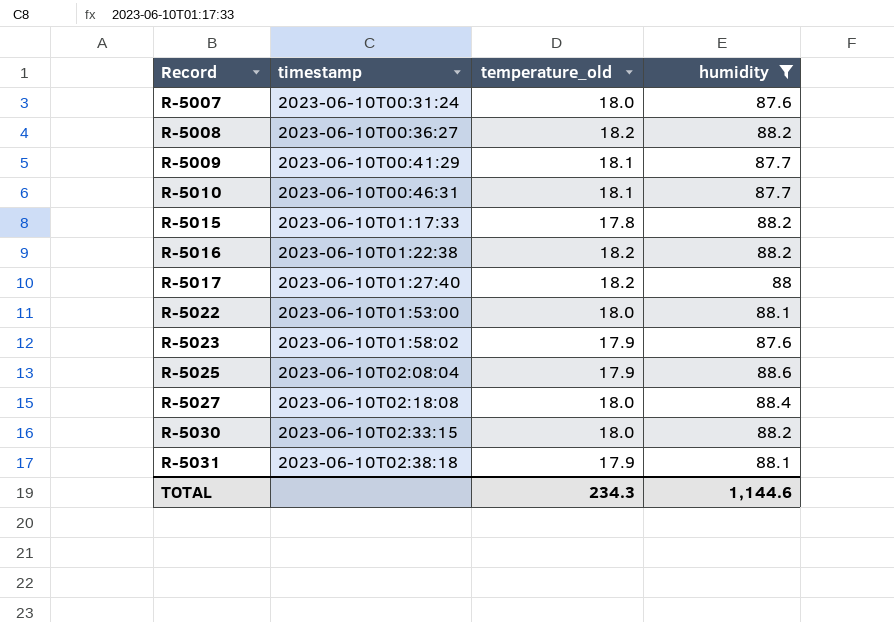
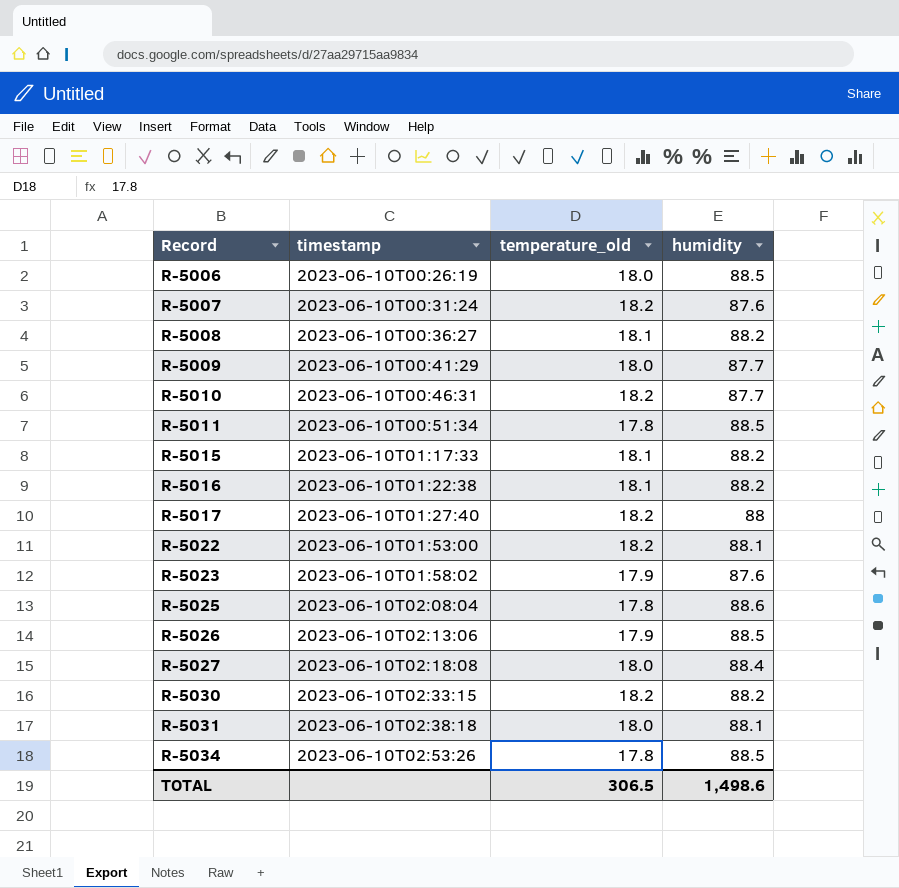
filter: humidity != 88.5 -> none
R-5007 | temperature_old: 18.0 -> 18.2
R-5008 | temperature_old: 18.2 -> 18.1
R-5009 | temperature_old: 18.1 -> 18.0
R-5010 | temperature_old: 18.1 -> 18.2
R-5015 | temperature_old: 17.8 -> 18.1
R-5016 | temperature_old: 18.2 -> 18.1
R-5022 | temperature_old: 18.0 -> 18.2
R-5025 | temperature_old: 17.9 -> 17.8
R-5030 | temperature_old: 18.0 -> 18.2
R-5031 | temperature_old: 17.9 -> 18.0
TOTAL | temperature_old: 234.3 -> 306.5
TOTAL | humidity: 1,144.6 -> 1,498.6

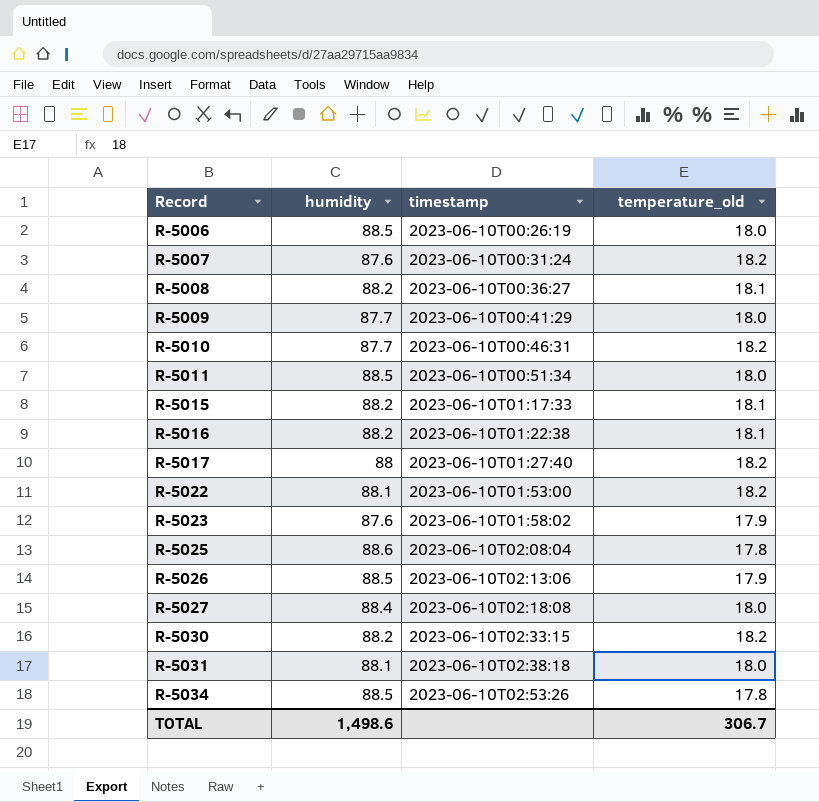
column humidity | position: 4 -> 2
R-5011 | temperature_old: 17.8 -> 18.0
TOTAL | temperature_old: 306.5 -> 306.7

